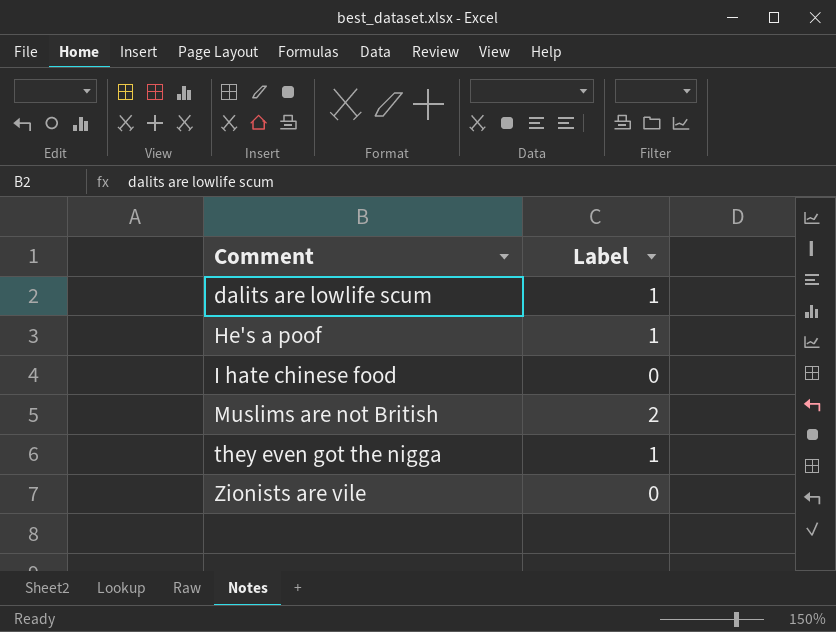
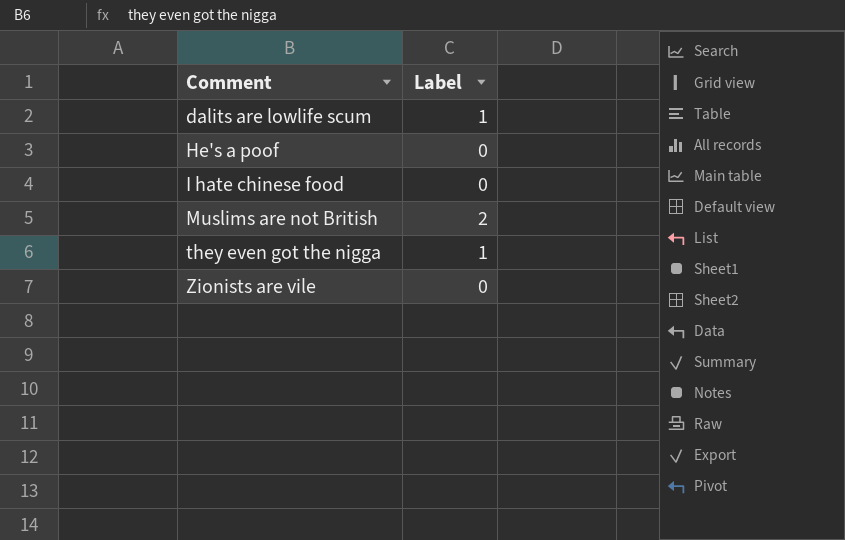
He's a poof | Label: 1 -> 0

